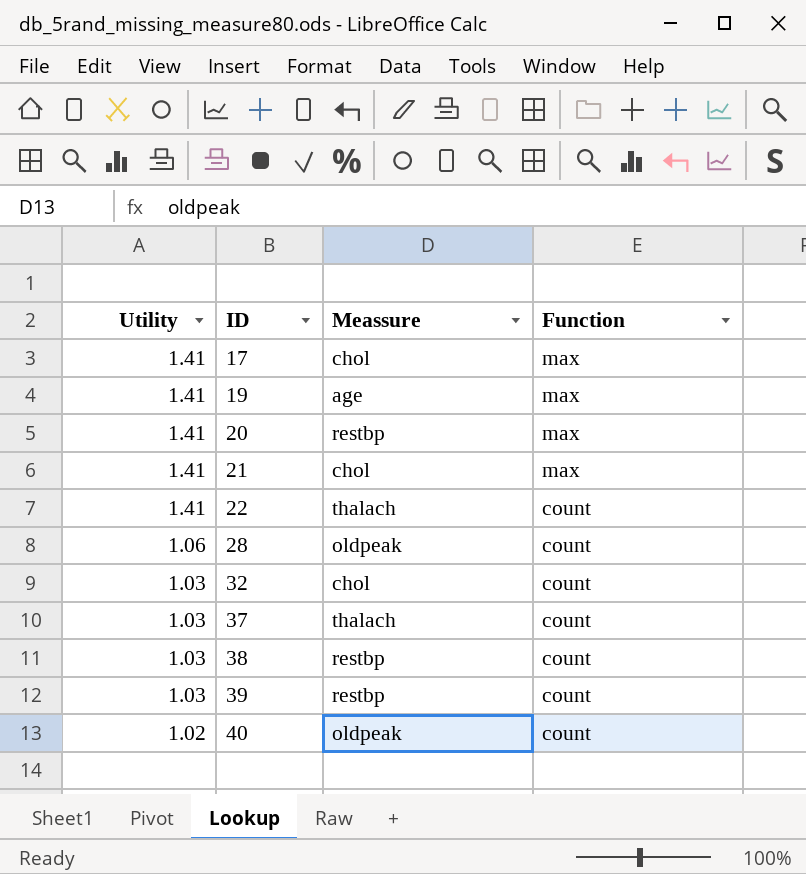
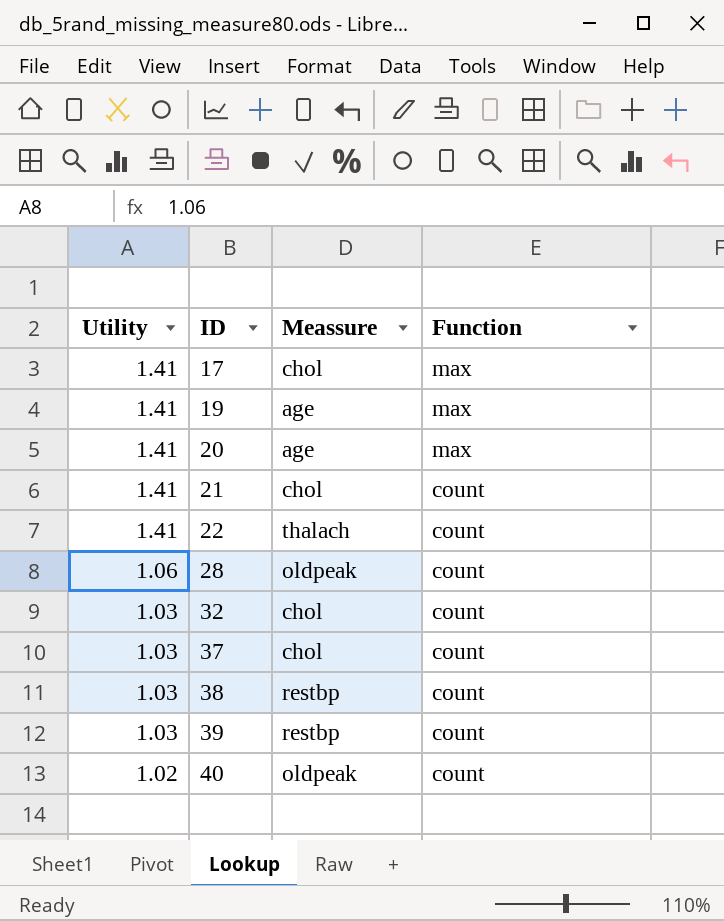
20 | Meassure: restbp -> age
21 | Function: max -> count
37 | Meassure: thalach -> chol

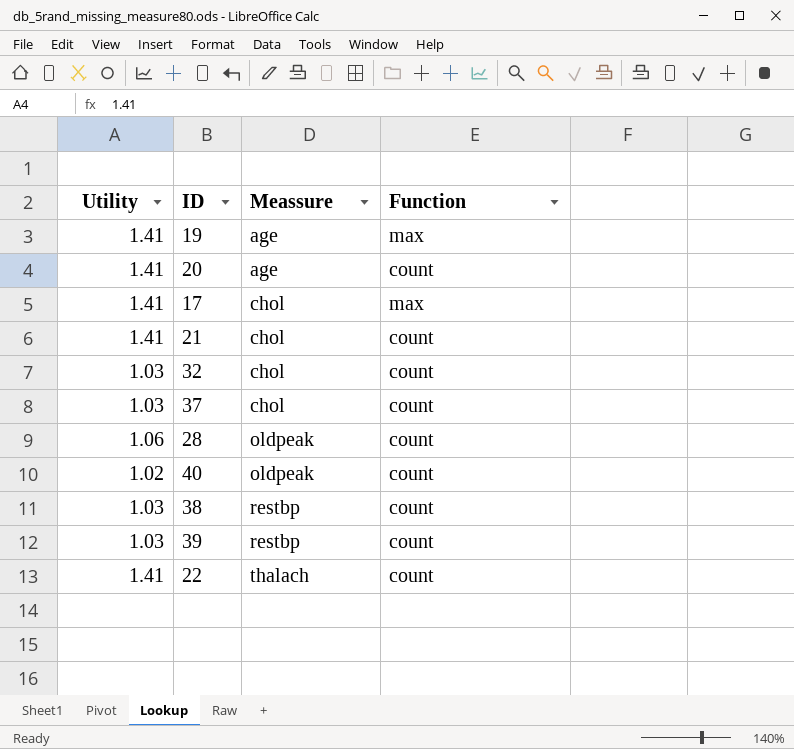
row order: Utility descending -> Meassure ascending
20 | Function: max -> count

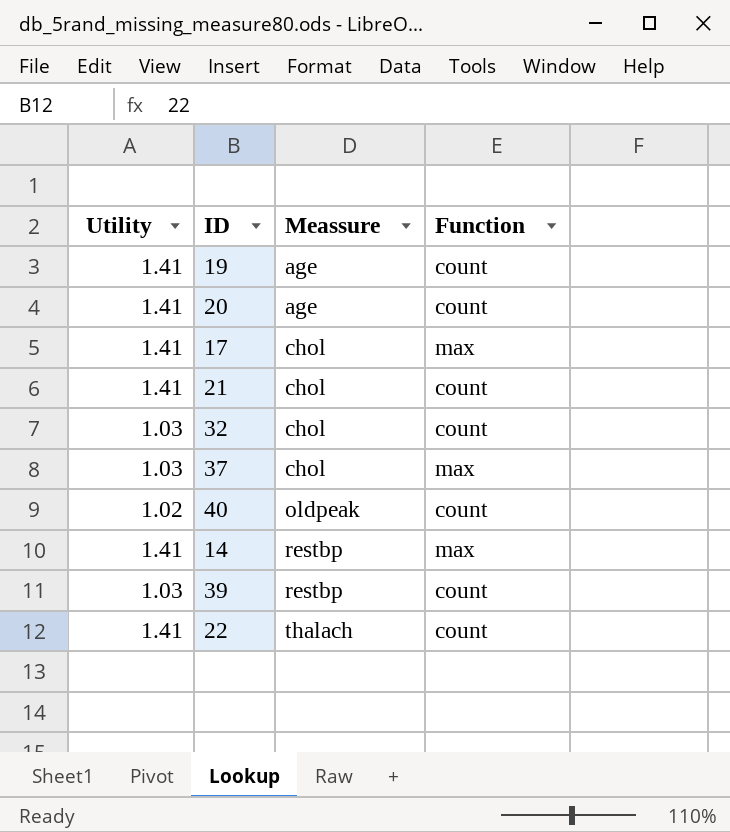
row 28: 1.06 | oldpeak | count -> none
row 38: 1.03 | restbp | count -> none
19 | Function: max -> count
37 | Function: count -> max
row 14: none -> 1.41 | restbp | max

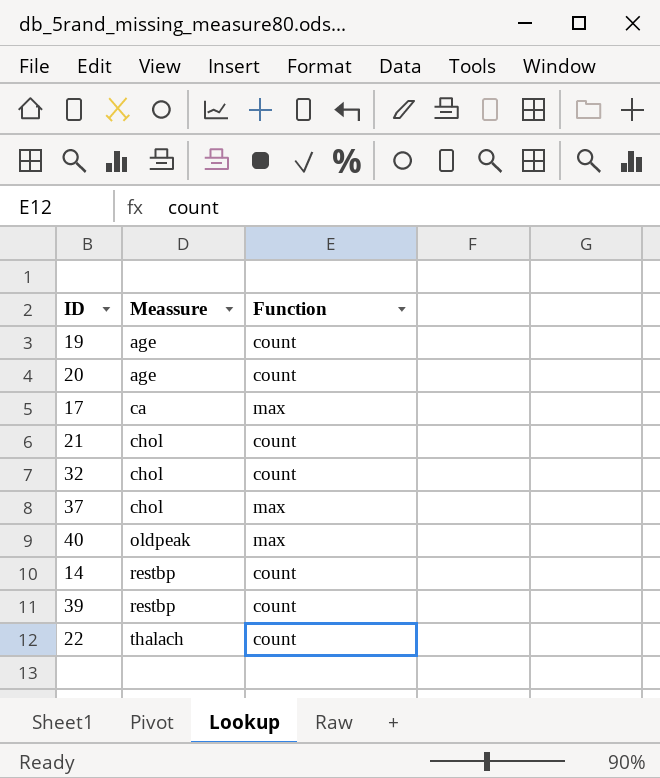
column Utility | position: 1 -> none
17 | Meassure: chol -> ca
40 | Function: count -> max
14 | Function: max -> count

